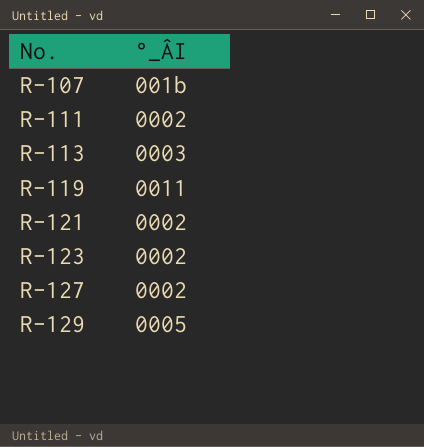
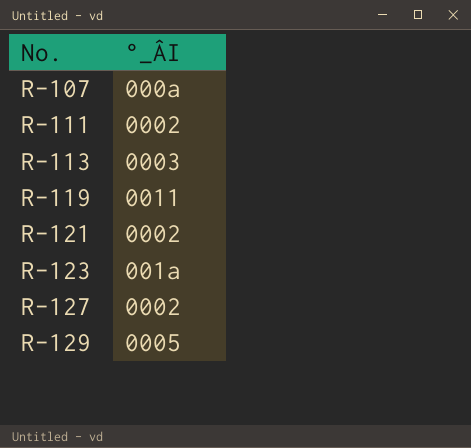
R-107 | °_ÂI: 001b -> 000a
R-123 | °_ÂI: 0002 -> 001a

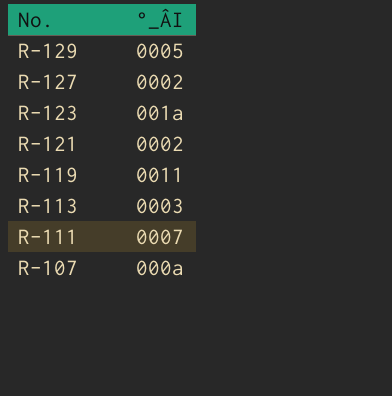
row order: No. ascending -> No. descending
R-111 | °_ÂI: 0002 -> 0007

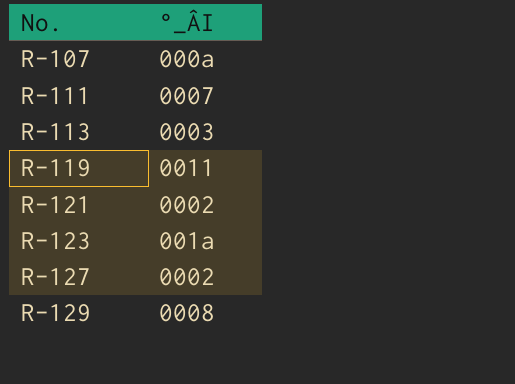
row order: No. descending -> No. ascending
R-129 | °_ÂI: 0005 -> 0008

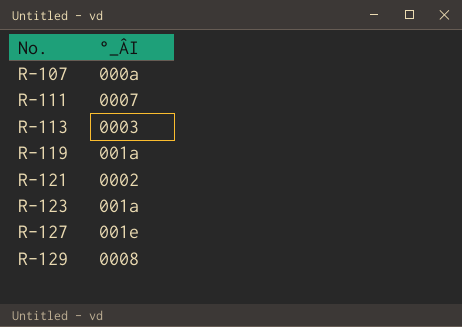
R-119 | °_ÂI: 0011 -> 001a
R-127 | °_ÂI: 0002 -> 001e

